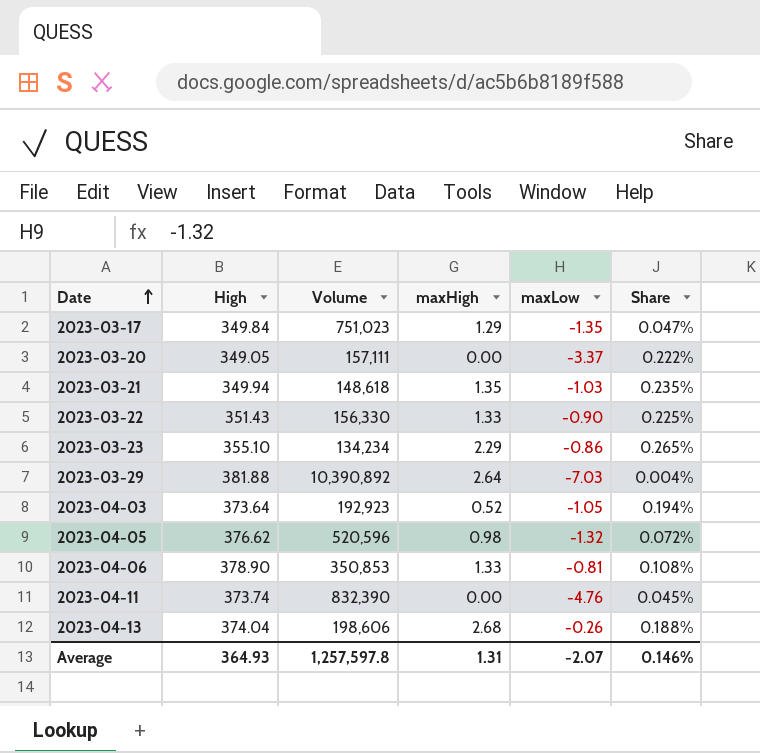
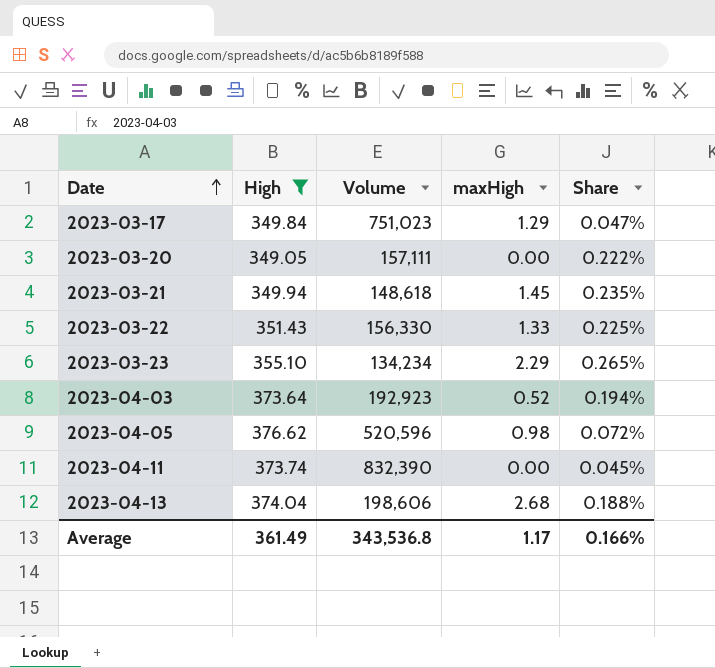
filter: none -> High <= 376.62
column maxLow | position: 5 -> none
2023-03-21 | maxHigh: 1.35 -> 1.45
Average | High: 364.93 -> 361.49
Average | Volume: 1,257,597.8 -> 343,536.8
Average | maxHigh: 1.31 -> 1.17
Average | Share: 0.146% -> 0.166%

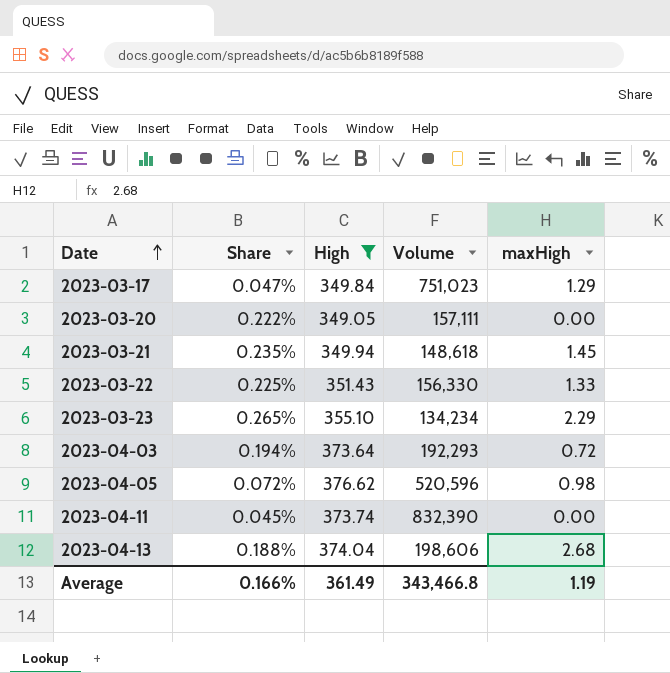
column Share | position: 5 -> 2
2023-04-03 | Volume: 192,923 -> 192,293
2023-04-03 | maxHigh: 0.52 -> 0.72
Average | Volume: 343,536.8 -> 343,466.8
Average | maxHigh: 1.17 -> 1.19

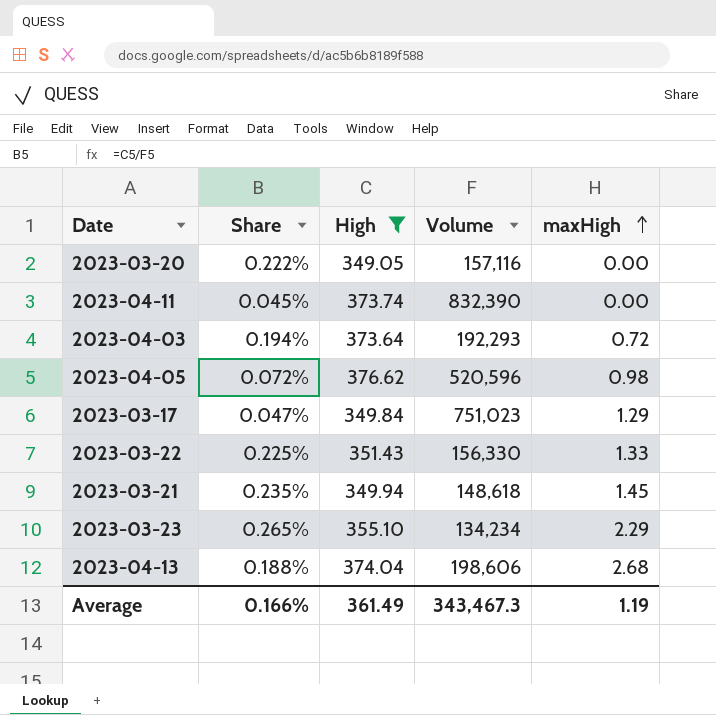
row order: Date ascending -> maxHigh ascending
2023-03-20 | Volume: 157,111 -> 157,116
Average | Volume: 343,466.8 -> 343,467.3

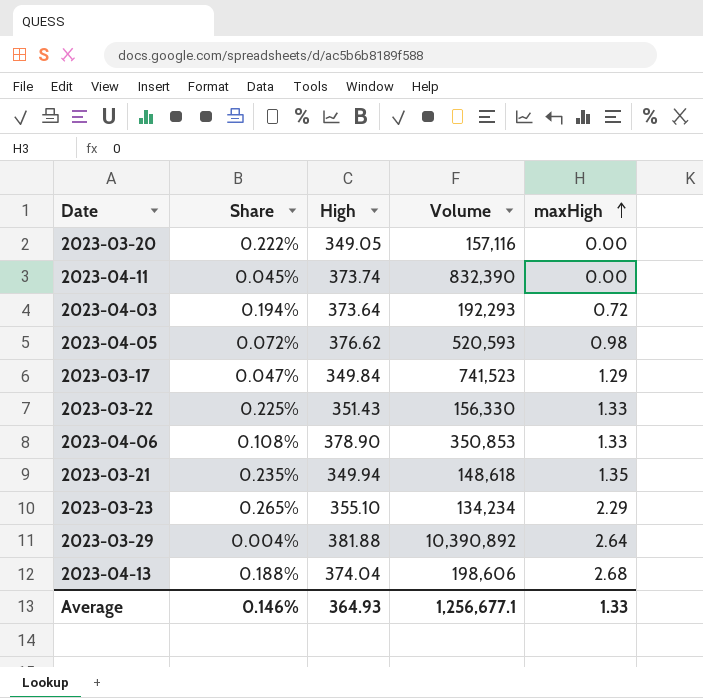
filter: High <= 376.62 -> none
2023-04-05 | Volume: 520,596 -> 520,593
2023-03-17 | Volume: 751,023 -> 741,523
2023-03-21 | maxHigh: 1.45 -> 1.35
Average | Share: 0.166% -> 0.146%
Average | High: 361.49 -> 364.93
Average | Volume: 343,467.3 -> 1,256,677.1
Average | maxHigh: 1.19 -> 1.33

